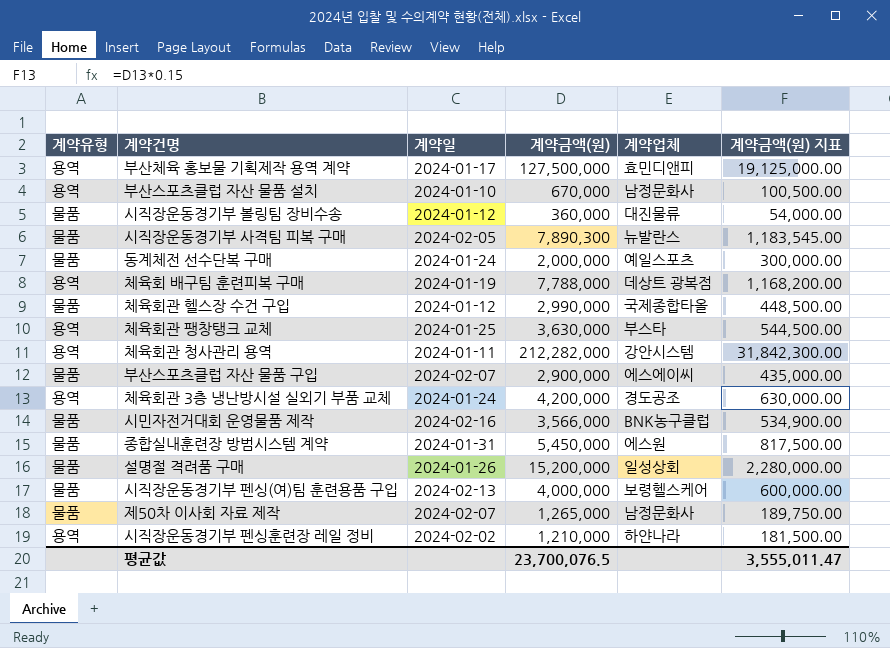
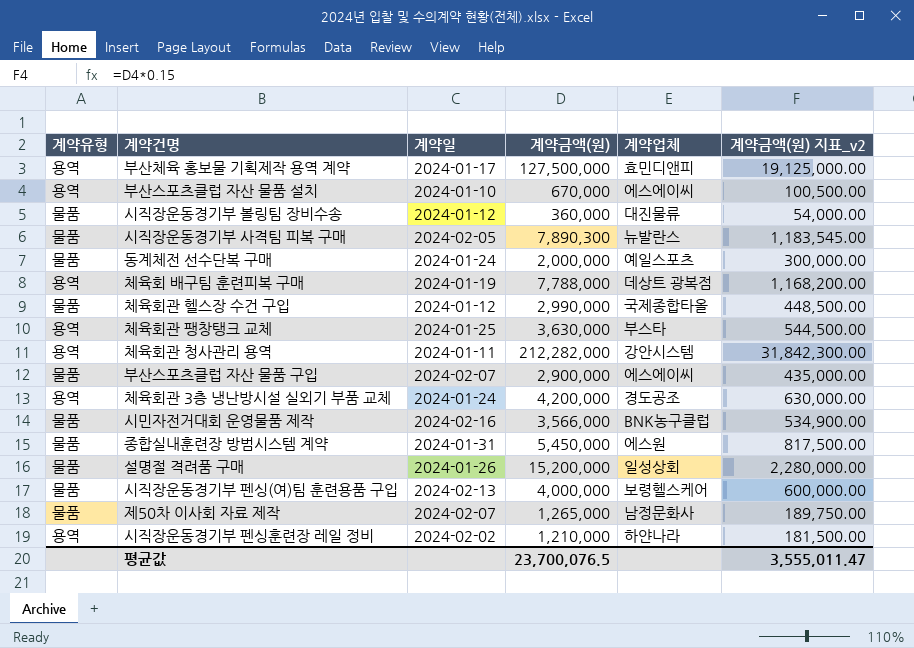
column name: 계약금액(원) 지표 -> 계약금액(원) 지표_v2
부산스포츠클럽 자산 물품 설치 | 계약업체: 남정문화사 -> 에스에이씨

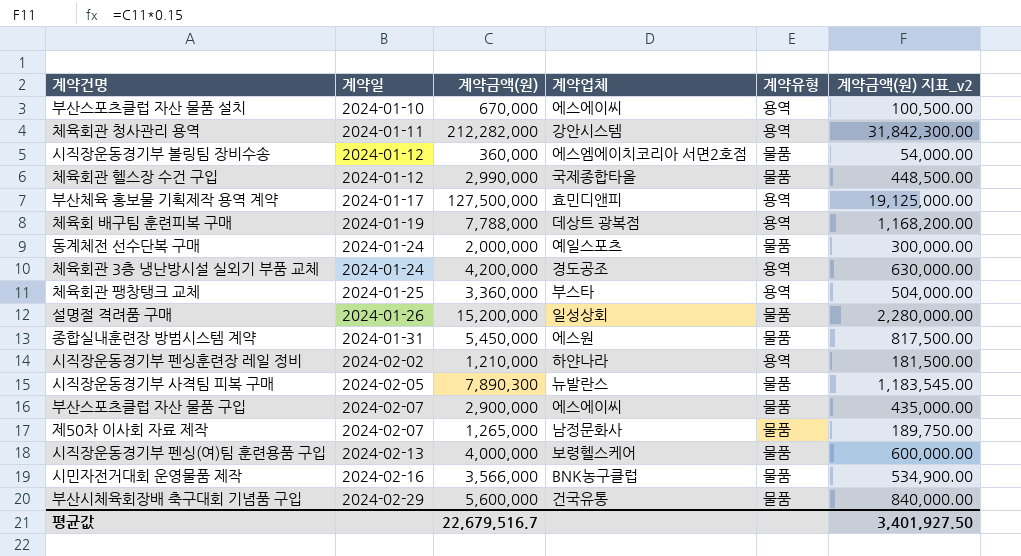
row order: none -> 계약일 ascending
column 계약유형 | position: 1 -> 5
시직장운동경기부 볼링팀 장비수송 | 계약업체: 대진물류 -> 에스엠에이치코리아 서면2호점
체육회관 팽창탱크 교체 | 계약금액(원): 3,630,000 -> 3,360,000
체육회관 팽창탱크 교체 | 계약금액(원) 지표_v2: 544,500.00 -> 504,000.00
row 부산시체육회장배 축구대회 기념품 구입: none -> 2024-02-29 | 5,600,000 | 건국유통 | 물품 | 840,000.00
평균값 | 계약금액(원): 23,700,076.5 -> 22,679,516.7
평균값 | 계약금액(원) 지표_v2: 3,555,011.47 -> 3,401,927.50

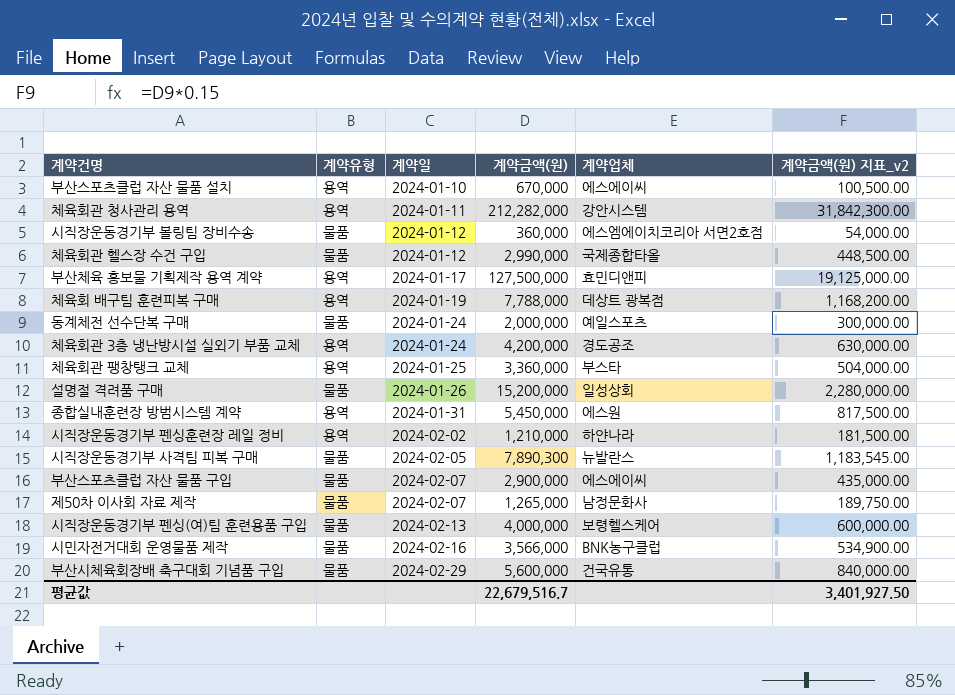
column 계약유형 | position: 5 -> 2
종합실내훈련장 방범시스템 계약 | 계약유형: 물품 -> 용역

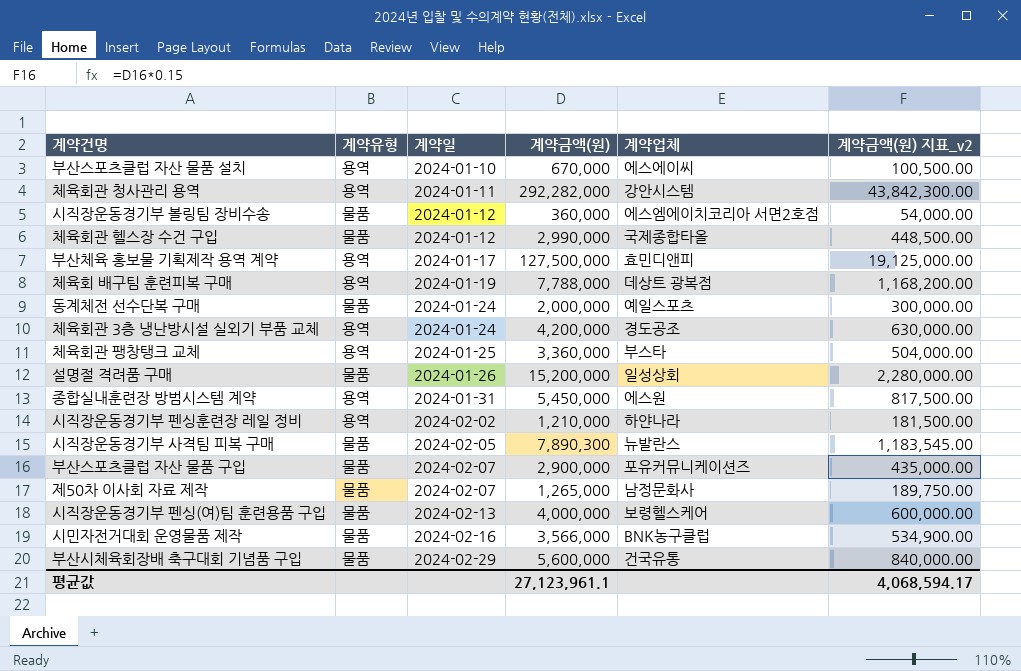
체육회관 청사관리 용역 | 계약금액(원): 212,282,000 -> 292,282,000
체육회관 청사관리 용역 | 계약금액(원) 지표_v2: 31,842,300.00 -> 43,842,300.00
부산스포츠클럽 자산 물품 구입 | 계약업체: 에스에이씨 -> 포유커뮤니케이션즈
평균값 | 계약금액(원): 22,679,516.7 -> 27,123,961.1
평균값 | 계약금액(원) 지표_v2: 3,401,927.50 -> 4,068,594.17

